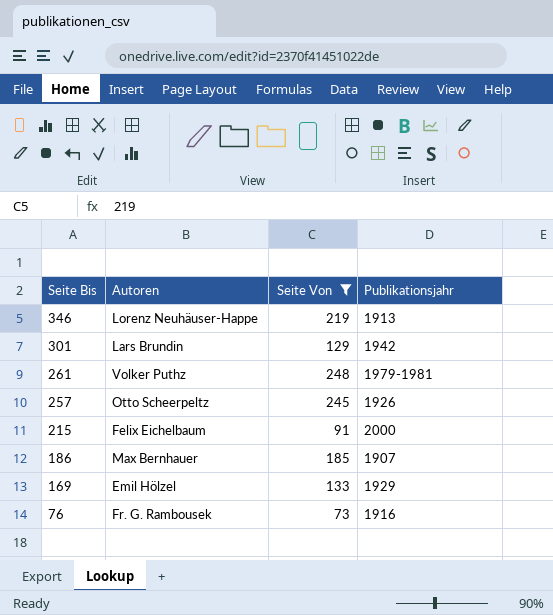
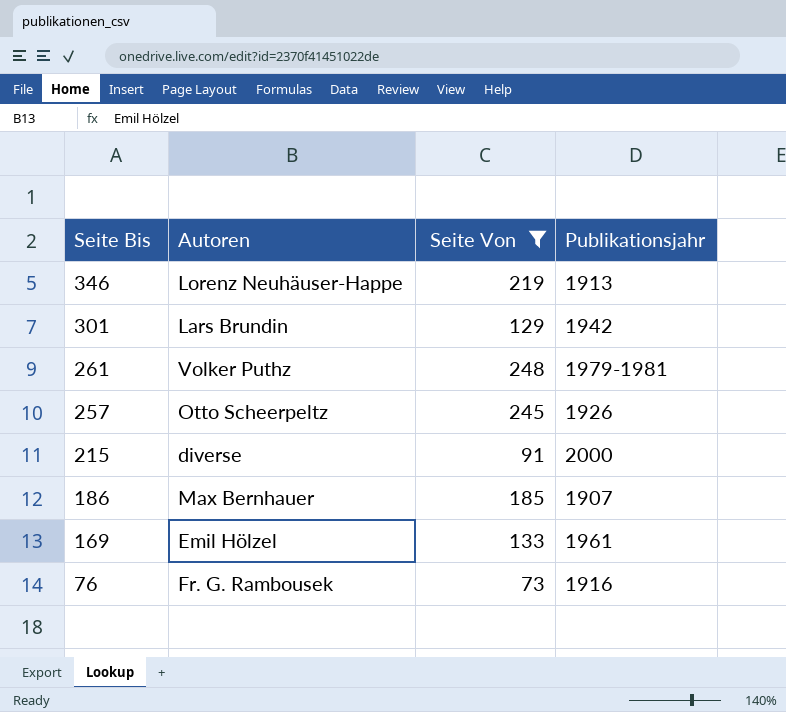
215 | Autoren: Felix Eichelbaum -> diverse
169 | Publikationsjahr: 1929 -> 1961

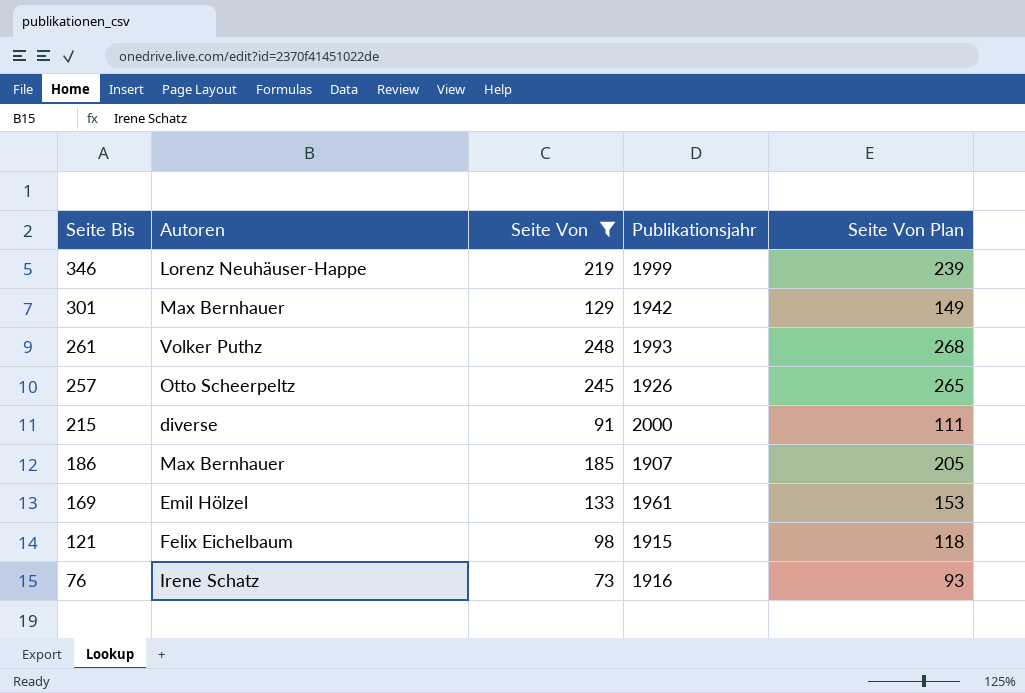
column Seite Von Plan | formula: none -> [Seite Von] + 20
346 | Publikationsjahr: 1913 -> 1999
301 | Autoren: Lars Brundin -> Max Bernhauer
261 | Publikationsjahr: 1979-1981 -> 1993
row 121: none -> Felix Eichelbaum | 98 | 1915 | 118
76 | Autoren: Fr. G. Rambousek -> Irene Schatz

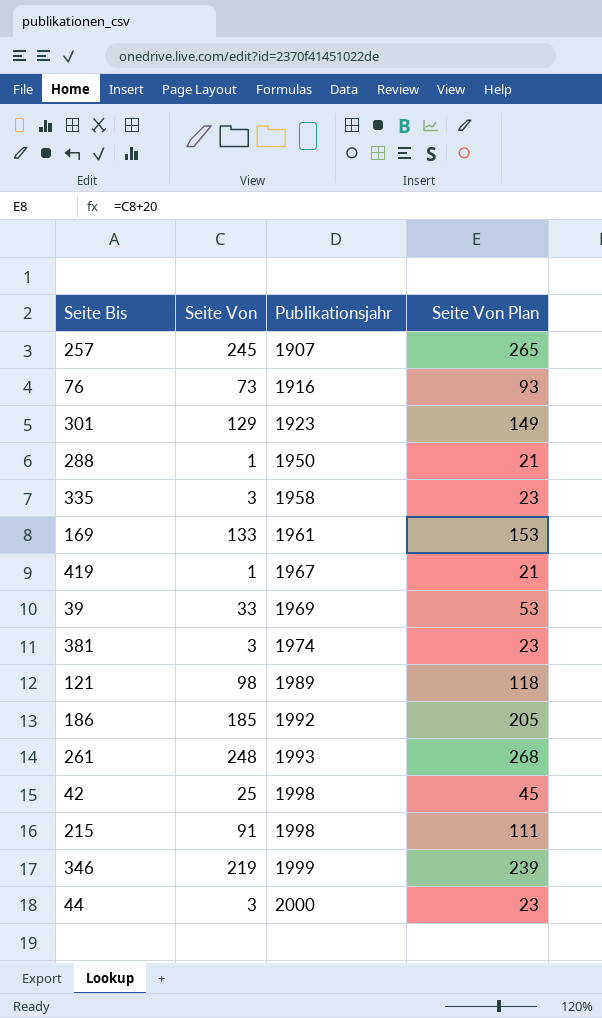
filter: Seite Von >= 73 -> none
row order: Seite Bis descending -> Publikationsjahr ascending
column Autoren | position: 2 -> none
257 | Publikationsjahr: 1926 -> 1907
301 | Publikationsjahr: 1942 -> 1923
121 | Publikationsjahr: 1915 -> 1989
186 | Publikationsjahr: 1907 -> 1992
215 | Publikationsjahr: 2000 -> 1998

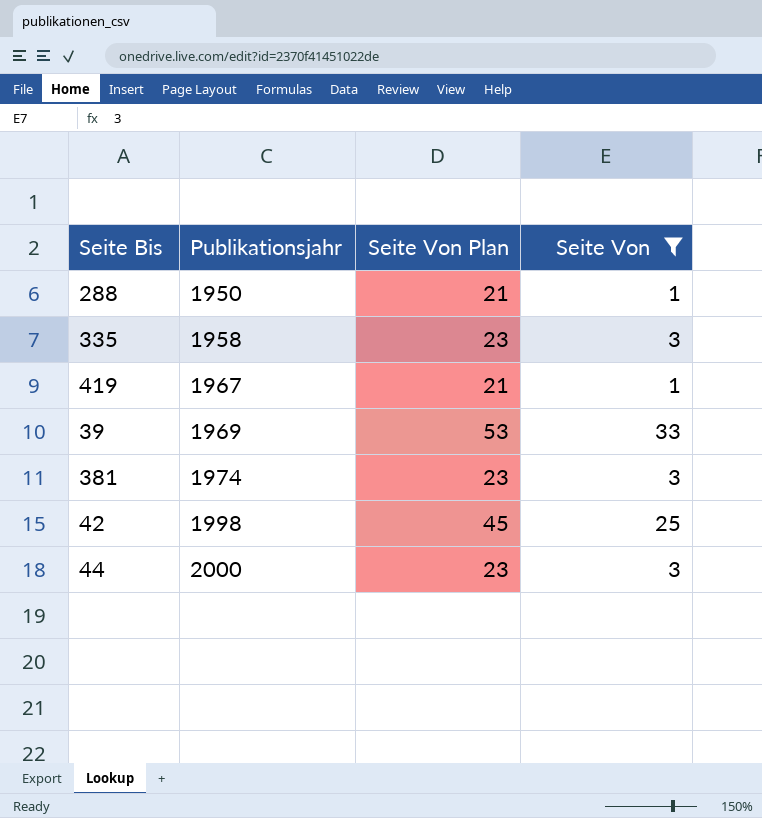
filter: none -> Seite Von <= 33
column Seite Von | position: 2 -> 4

